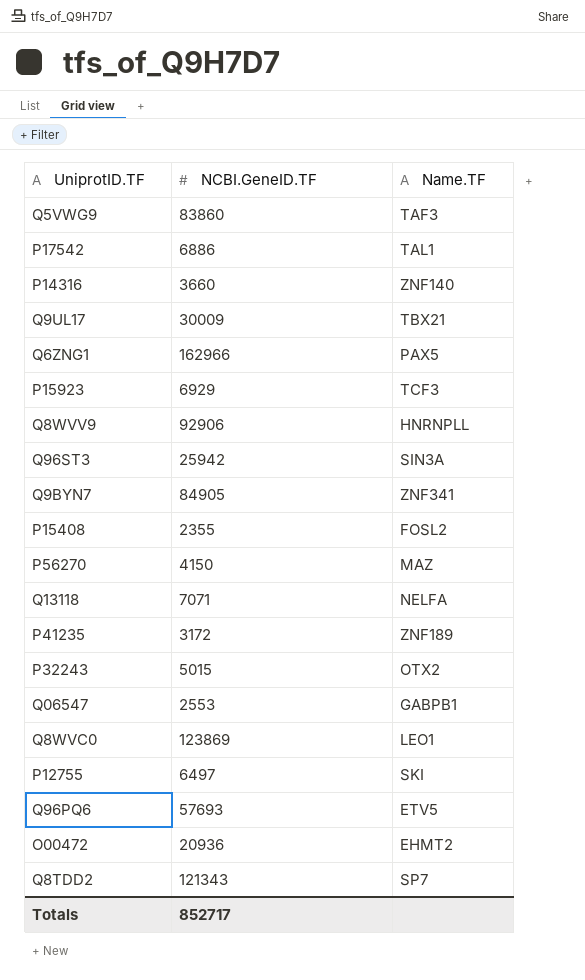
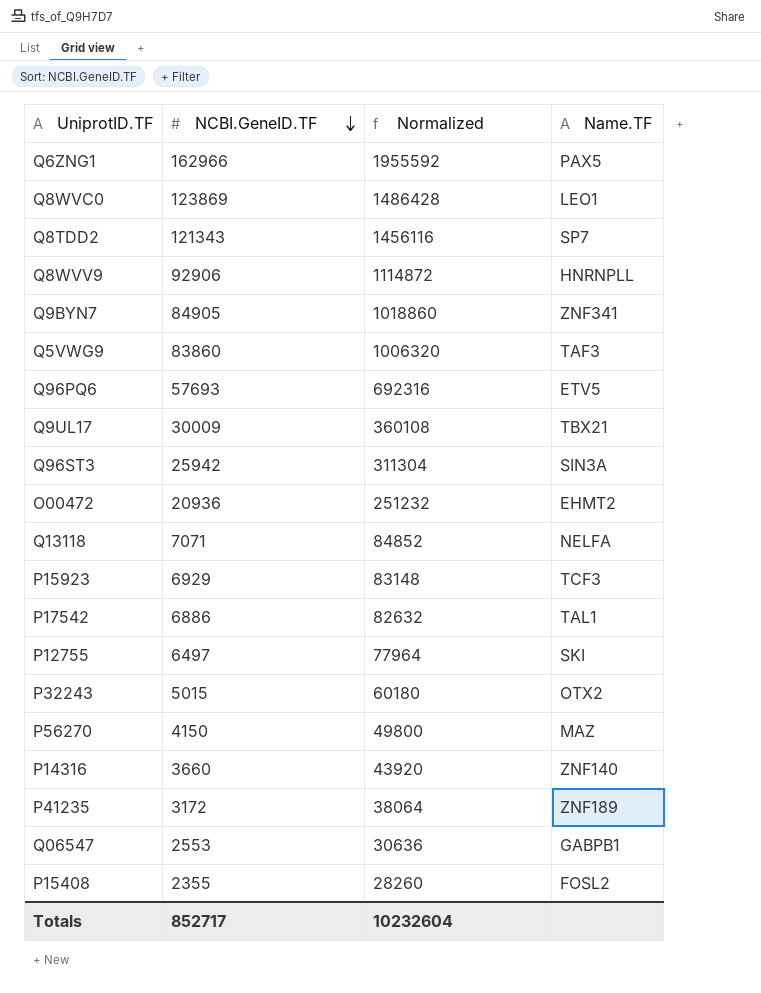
row order: none -> NCBI.GeneID.TF descending
column Normalized | formula: none -> [NCBI.GeneID.TF] * 12

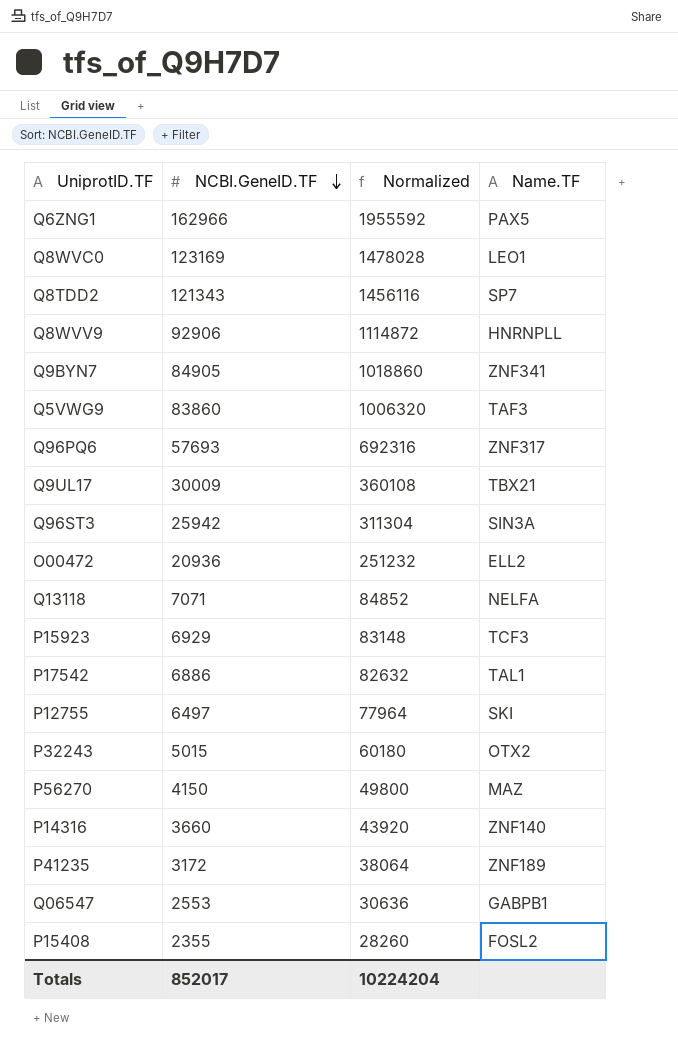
Q8WVC0 | NCBI.GeneID.TF: 123869 -> 123169
Q8WVC0 | Normalized: 1486428 -> 1478028
Q96PQ6 | Name.TF: ETV5 -> ZNF317
O00472 | Name.TF: EHMT2 -> ELL2
Totals | NCBI.GeneID.TF: 852717 -> 852017
Totals | Normalized: 10232604 -> 10224204

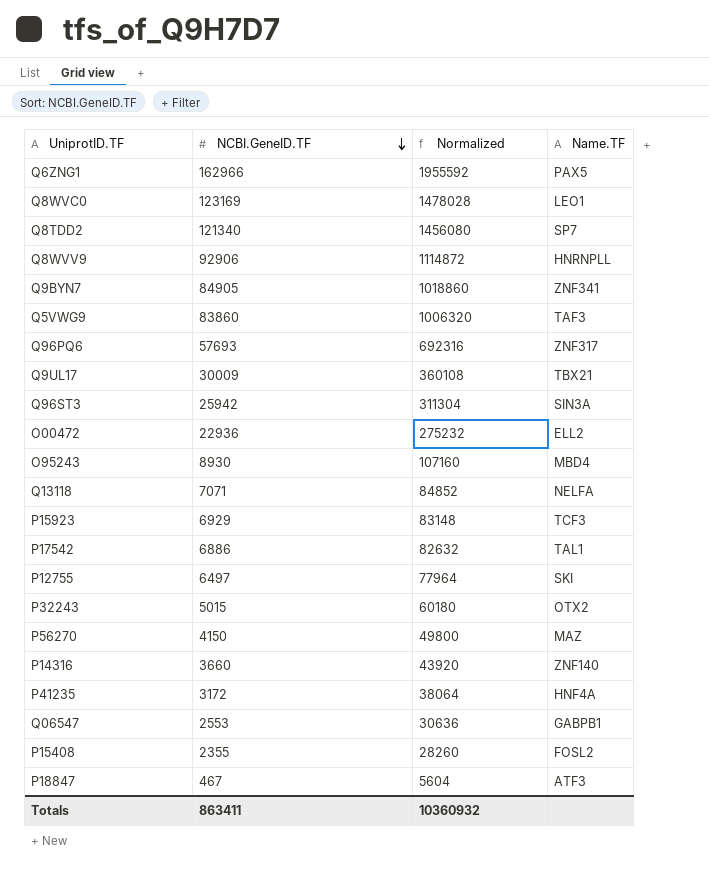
Q8TDD2 | NCBI.GeneID.TF: 121343 -> 121340
Q8TDD2 | Normalized: 1456116 -> 1456080
O00472 | NCBI.GeneID.TF: 20936 -> 22936
O00472 | Normalized: 251232 -> 275232
row O95243: none -> 8930 | 107160 | MBD4
P41235 | Name.TF: ZNF189 -> HNF4A
row P18847: none -> 467 | 5604 | ATF3
Totals | NCBI.GeneID.TF: 852017 -> 863411
Totals | Normalized: 10224204 -> 10360932

